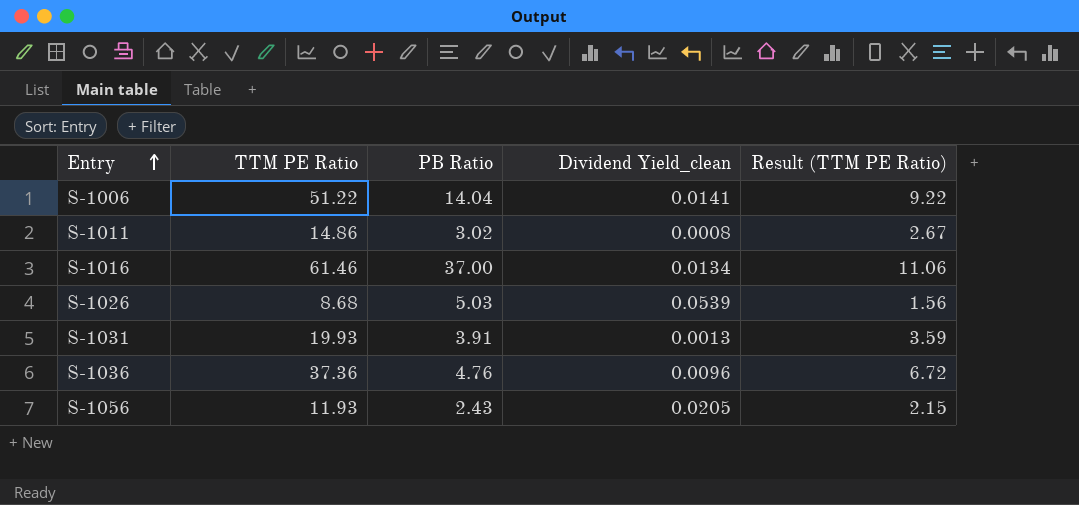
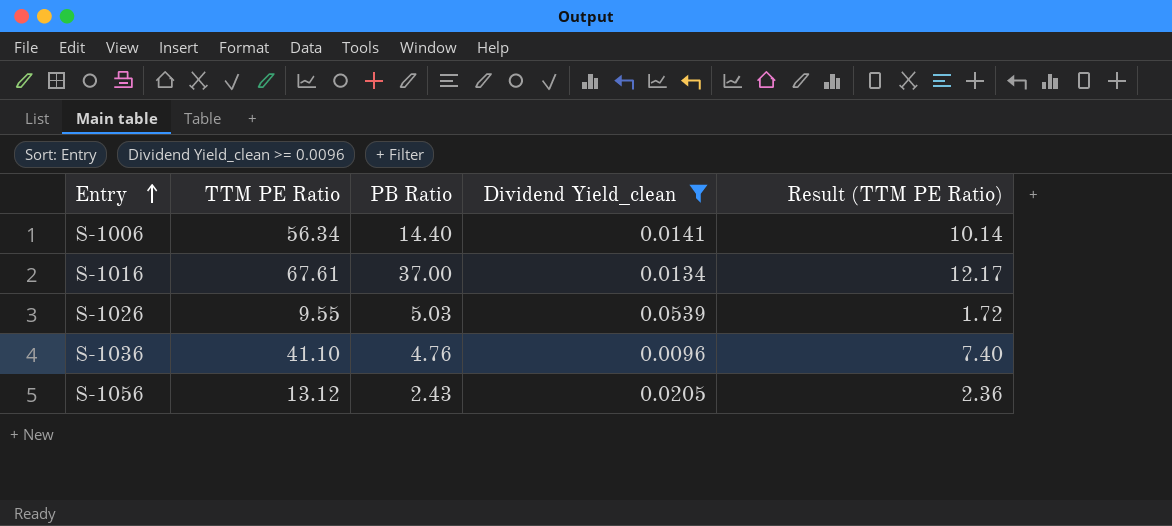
filter: none -> Dividend Yield_clean >= 0.0096
S-1006 | TTM PE Ratio: 51.22 -> 56.34
S-1006 | PB Ratio: 14.04 -> 14.40
S-1006 | Result (TTM PE Ratio): 9.22 -> 10.14
S-1016 | TTM PE Ratio: 61.46 -> 67.61
S-1016 | Result (TTM PE Ratio): 11.06 -> 12.17
S-1026 | TTM PE Ratio: 8.68 -> 9.55
S-1026 | Result (TTM PE Ratio): 1.56 -> 1.72
S-1036 | TTM PE Ratio: 37.36 -> 41.10
S-1036 | Result (TTM PE Ratio): 6.72 -> 7.40
S-1056 | TTM PE Ratio: 11.93 -> 13.12
S-1056 | Result (TTM PE Ratio): 2.15 -> 2.36

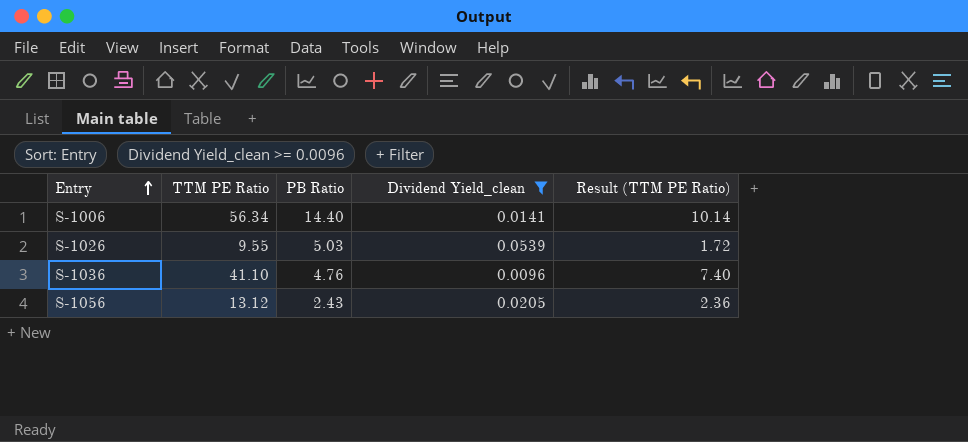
row S-1016: 67.61 | 37.00 | 0.0134 | 12.17 -> none

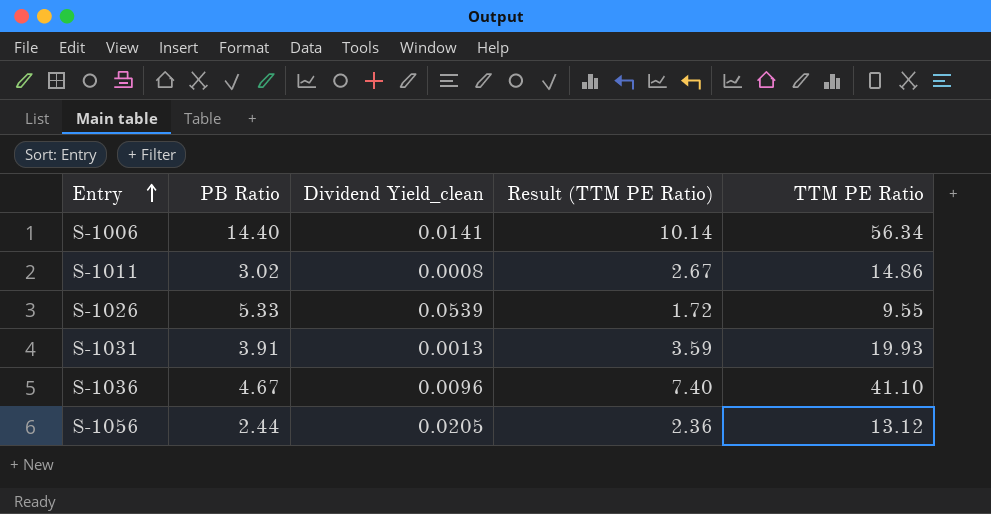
filter: Dividend Yield_clean >= 0.0096 -> none
column TTM PE Ratio | position: 2 -> 5
S-1026 | PB Ratio: 5.03 -> 5.33
S-1036 | PB Ratio: 4.76 -> 4.67
S-1056 | PB Ratio: 2.43 -> 2.44

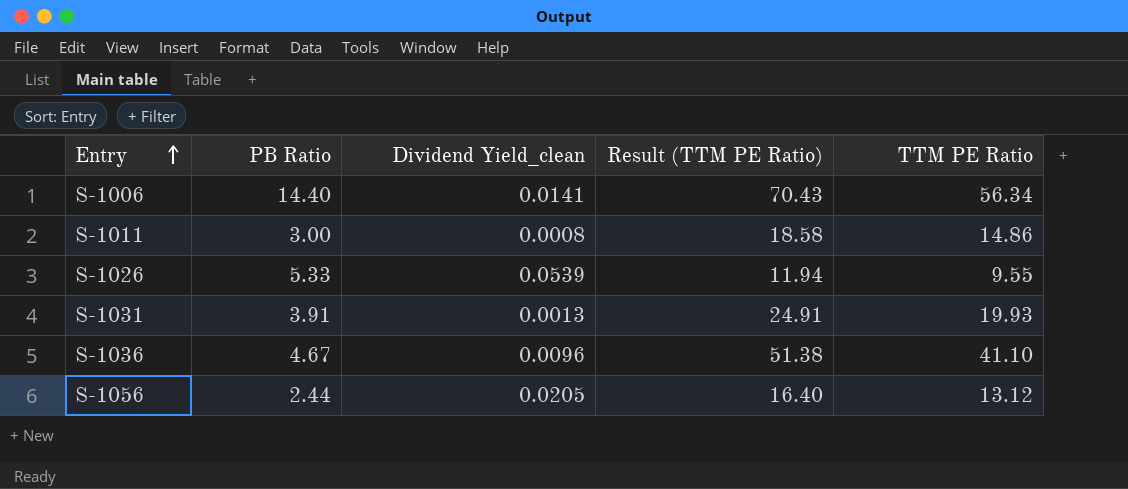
column Result (TTM PE Ratio) | formula: [TTM PE Ratio] * 0.18 -> [TTM PE Ratio] * 1.25
S-1011 | PB Ratio: 3.02 -> 3.00

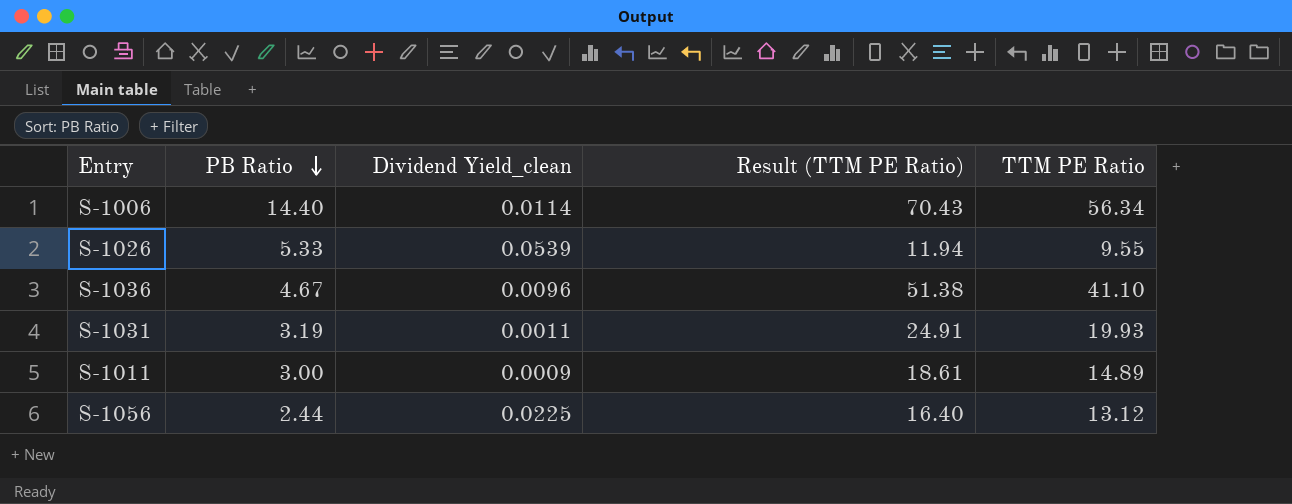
row order: Entry ascending -> PB Ratio descending
S-1006 | Dividend Yield_clean: 0.0141 -> 0.0114
S-1031 | PB Ratio: 3.91 -> 3.19
S-1031 | Dividend Yield_clean: 0.0013 -> 0.0011
S-1011 | Dividend Yield_clean: 0.0008 -> 0.0009
S-1011 | Result (TTM PE Ratio): 18.58 -> 18.61
S-1011 | TTM PE Ratio: 14.86 -> 14.89
S-1056 | Dividend Yield_clean: 0.0205 -> 0.0225

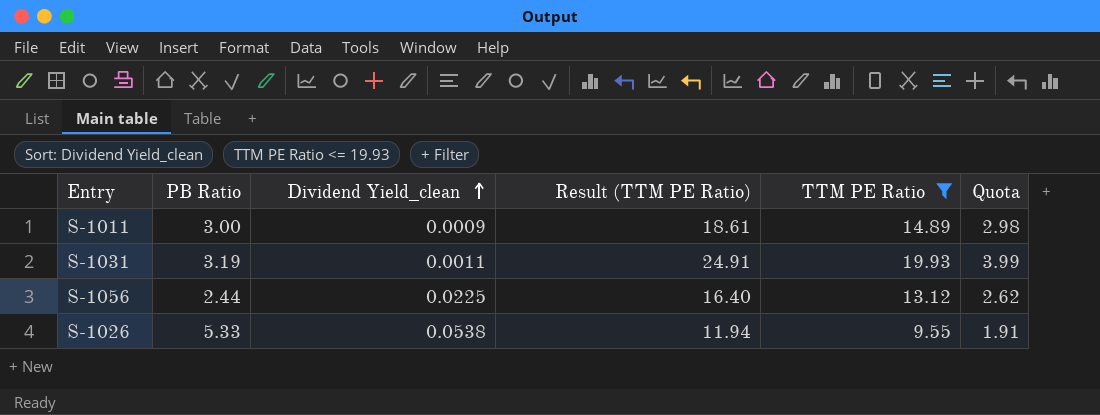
filter: none -> TTM PE Ratio <= 19.93
row order: PB Ratio descending -> Dividend Yield_clean ascending
column Quota | formula: none -> [TTM PE Ratio] * 0.2
S-1026 | Dividend Yield_clean: 0.0539 -> 0.0538

